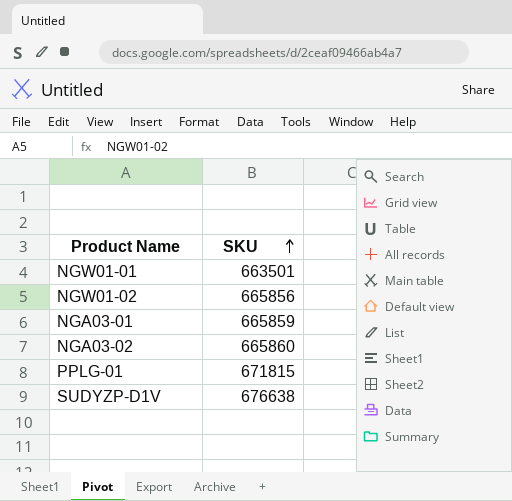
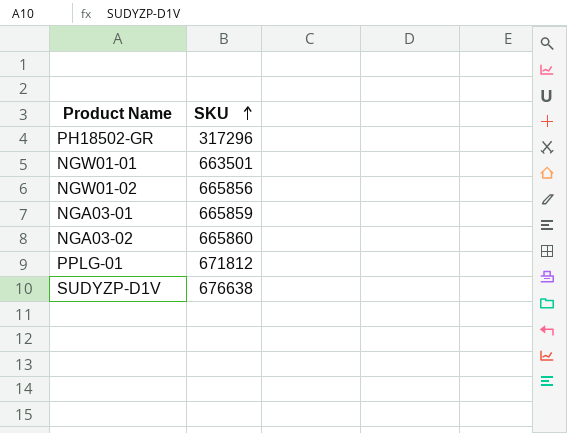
row PH18502-GR: none -> 317296
PPLG-01 | SKU: 671815 -> 671812

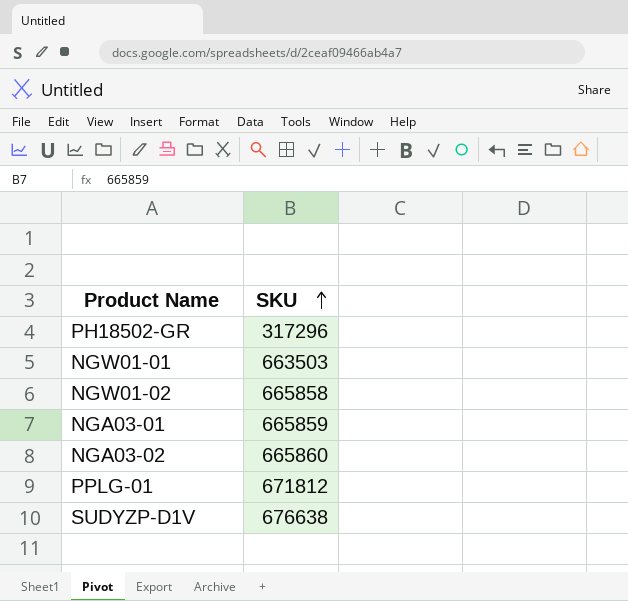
NGW01-01 | SKU: 663501 -> 663503
NGW01-02 | SKU: 665856 -> 665858

